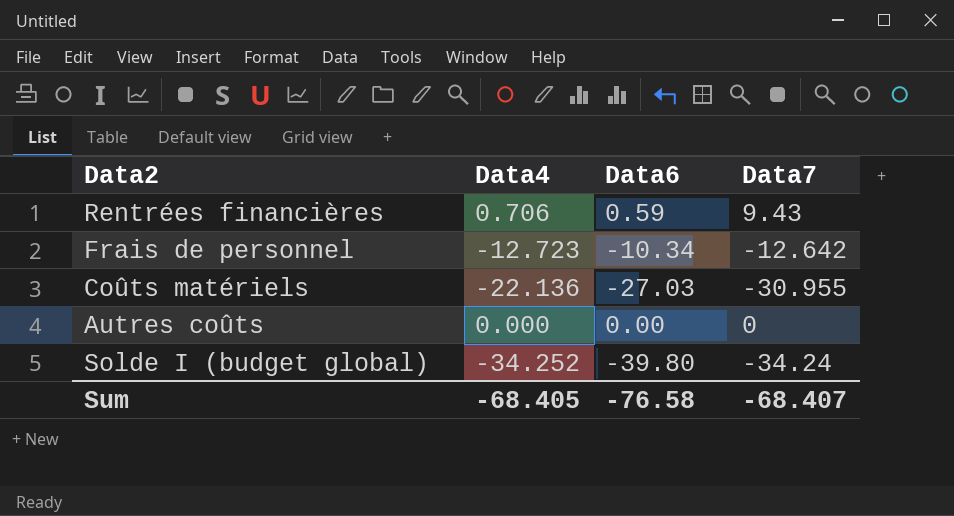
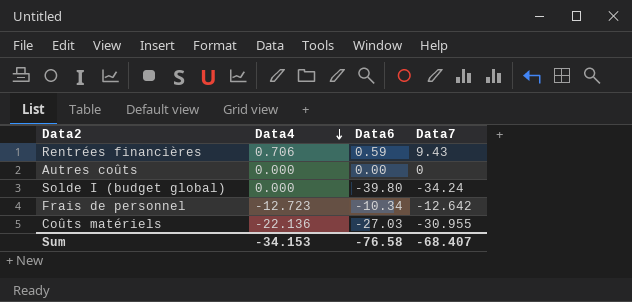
row order: none -> Data4 descending
Solde I (budget global) | Data4: -34.252 -> 0.000
Sum | Data4: -68.405 -> -34.153

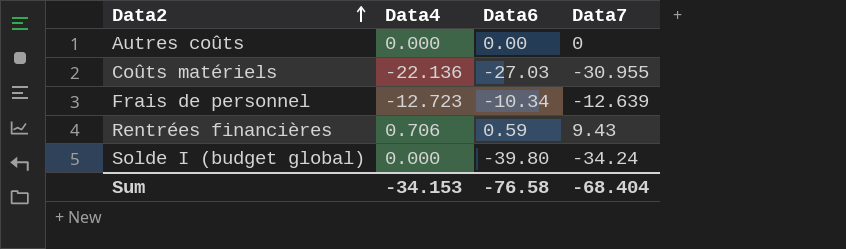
row order: Data4 descending -> Data2 ascending
Frais de personnel | Data7: -12.642 -> -12.639
Sum | Data7: -68.407 -> -68.404

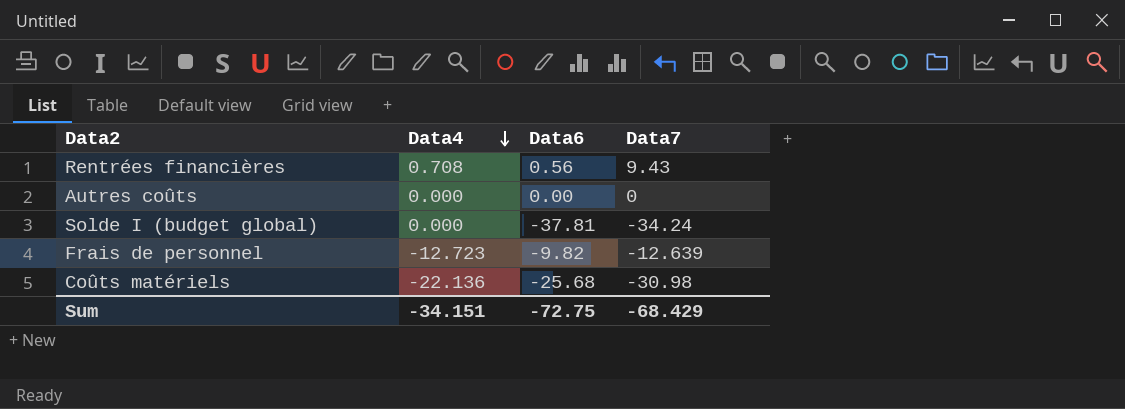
row order: Data2 ascending -> Data4 descending
Rentrées financières | Data4: 0.706 -> 0.708
Rentrées financières | Data6: 0.59 -> 0.56
Solde I (budget global) | Data6: -39.80 -> -37.81
Frais de personnel | Data6: -10.34 -> -9.82
Coûts matériels | Data6: -27.03 -> -25.68
Coûts matériels | Data7: -30.955 -> -30.98
Sum | Data4: -34.153 -> -34.151
Sum | Data6: -76.58 -> -72.75
Sum | Data7: -68.404 -> -68.429

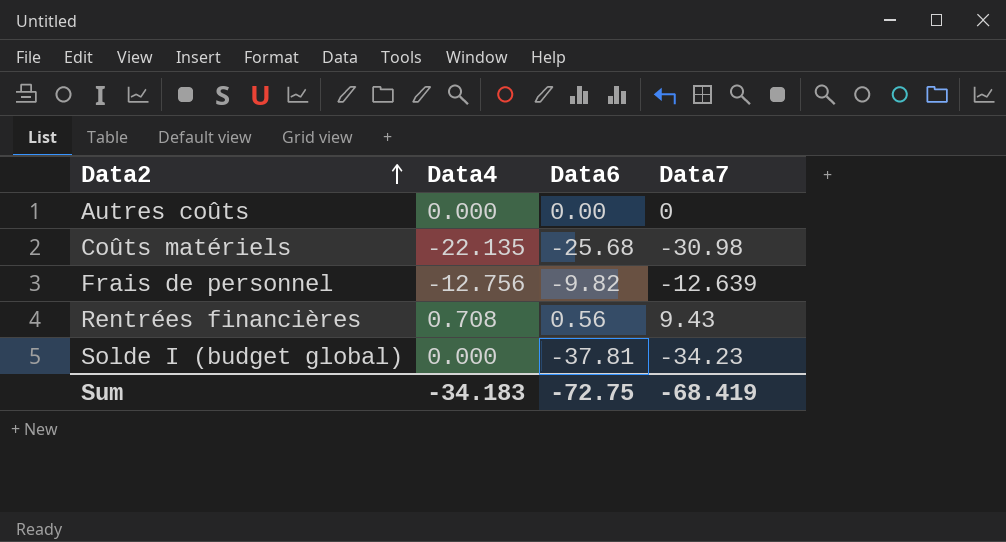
row order: Data4 descending -> Data2 ascending
Coûts matériels | Data4: -22.136 -> -22.135
Frais de personnel | Data4: -12.723 -> -12.756
Solde I (budget global) | Data7: -34.24 -> -34.23
Sum | Data4: -34.151 -> -34.183
Sum | Data7: -68.429 -> -68.419

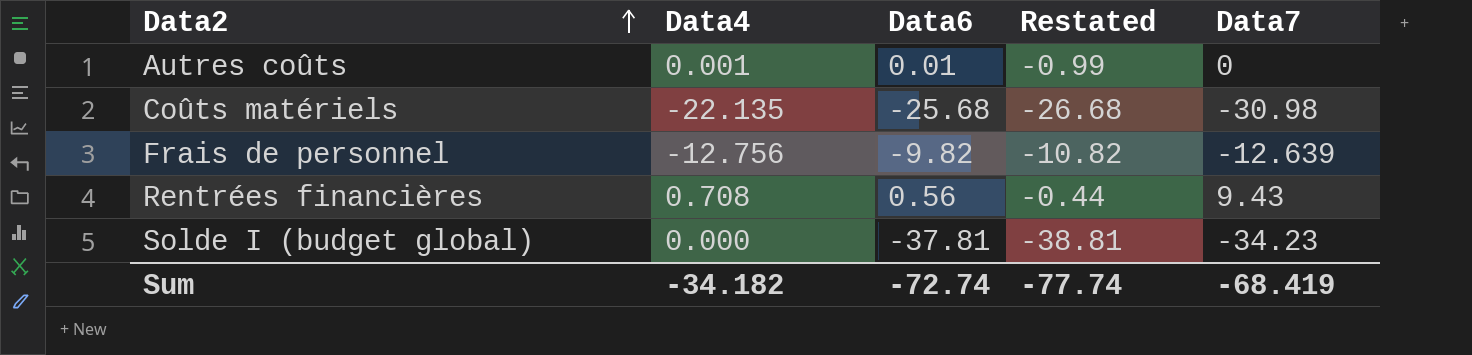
column Restated | formula: none -> [Data6] - 1
Autres coûts | Data4: 0.000 -> 0.001
Autres coûts | Data6: 0.00 -> 0.01
Sum | Data4: -34.183 -> -34.182
Sum | Data6: -72.75 -> -72.74

